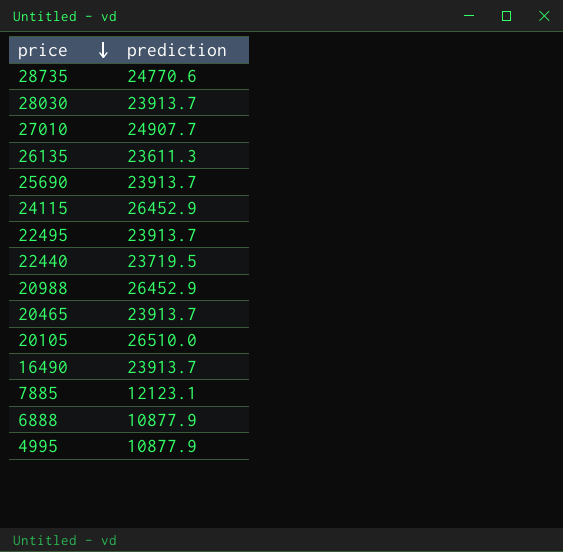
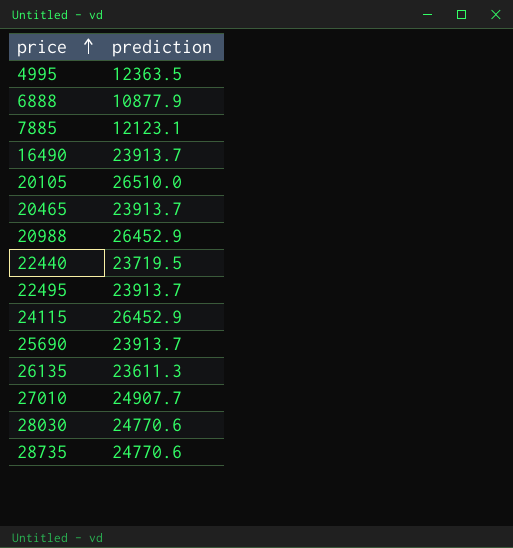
row order: price descending -> price ascending
4995 | prediction: 10877.9 -> 12363.5
28030 | prediction: 23913.7 -> 24770.6

